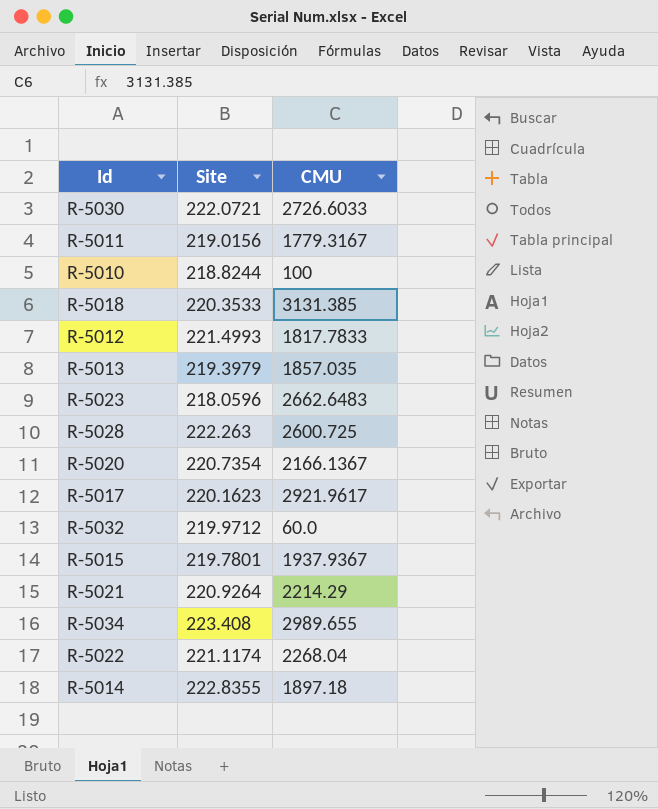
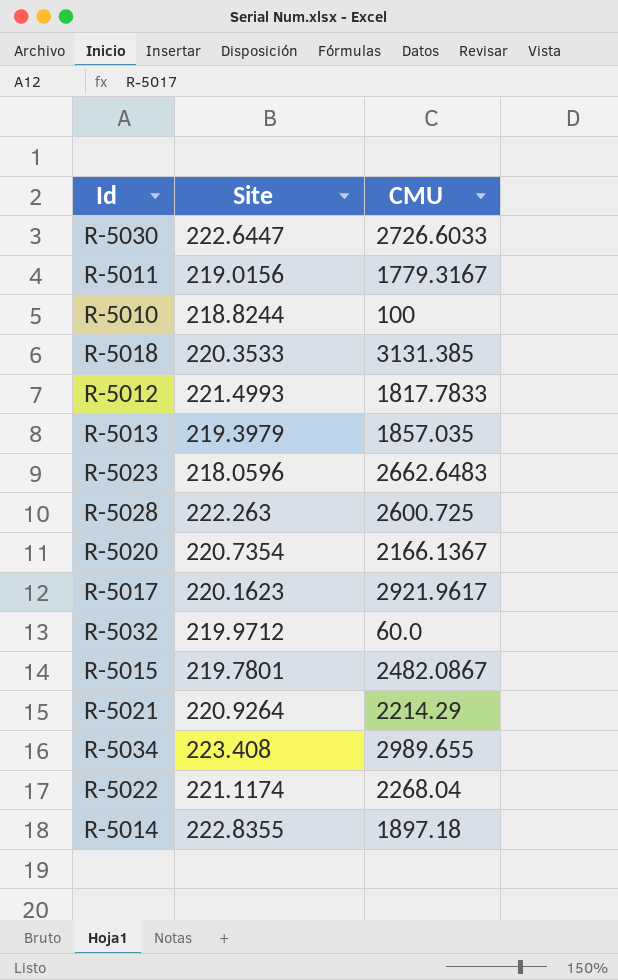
R-5030 | Site: 222.0721 -> 222.6447
R-5015 | CMU: 1937.9367 -> 2482.0867

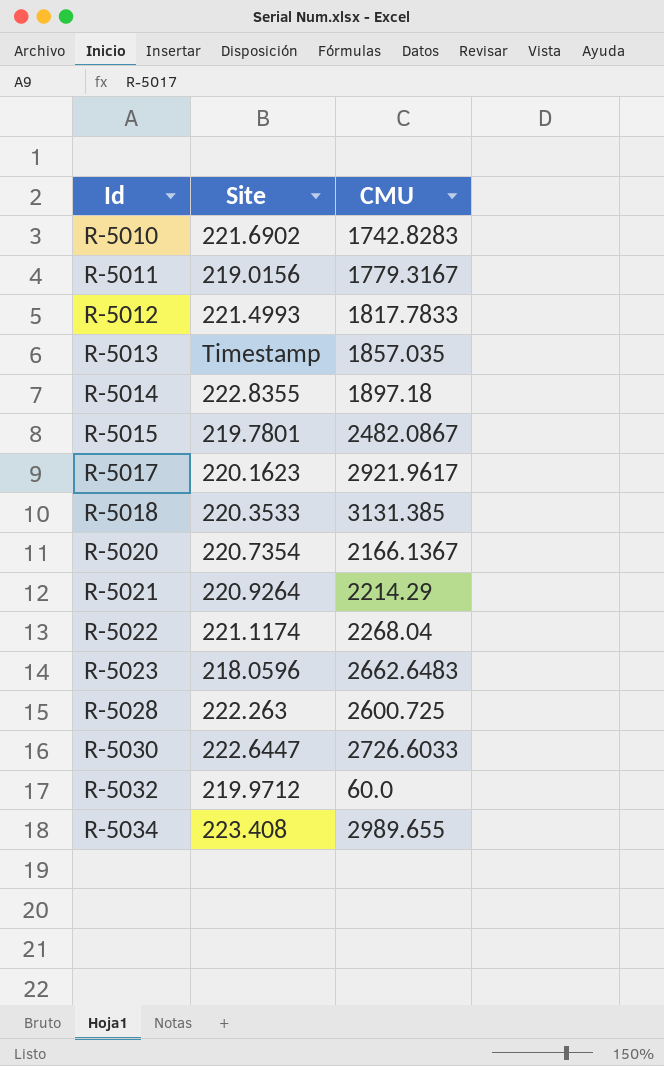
row order: none -> Id ascending
R-5010 | Site: 218.8244 -> 221.6902
R-5010 | CMU: 100 -> 1742.8283
R-5013 | Site: 219.3979 -> Timestamp

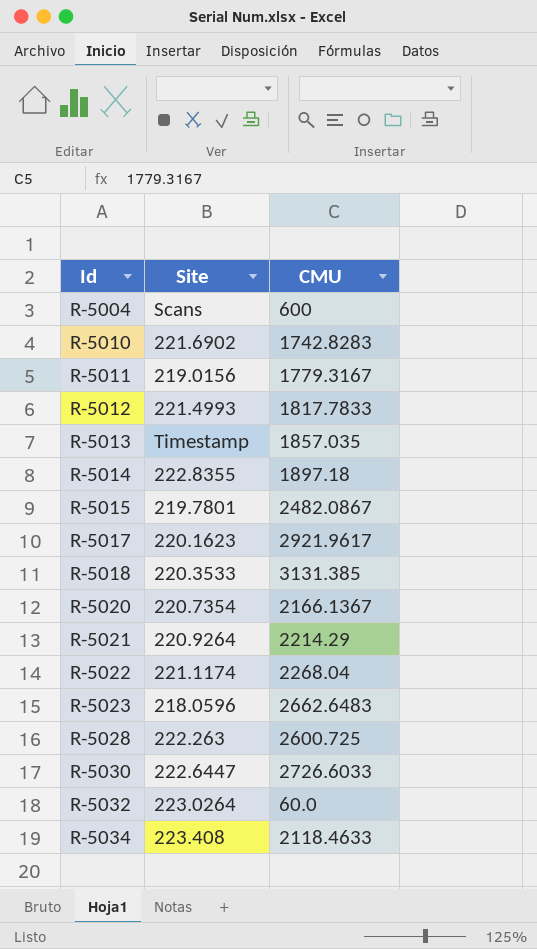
row R-5004: none -> Scans | 600
R-5032 | Site: 219.9712 -> 223.0264
R-5034 | CMU: 2989.655 -> 2118.4633

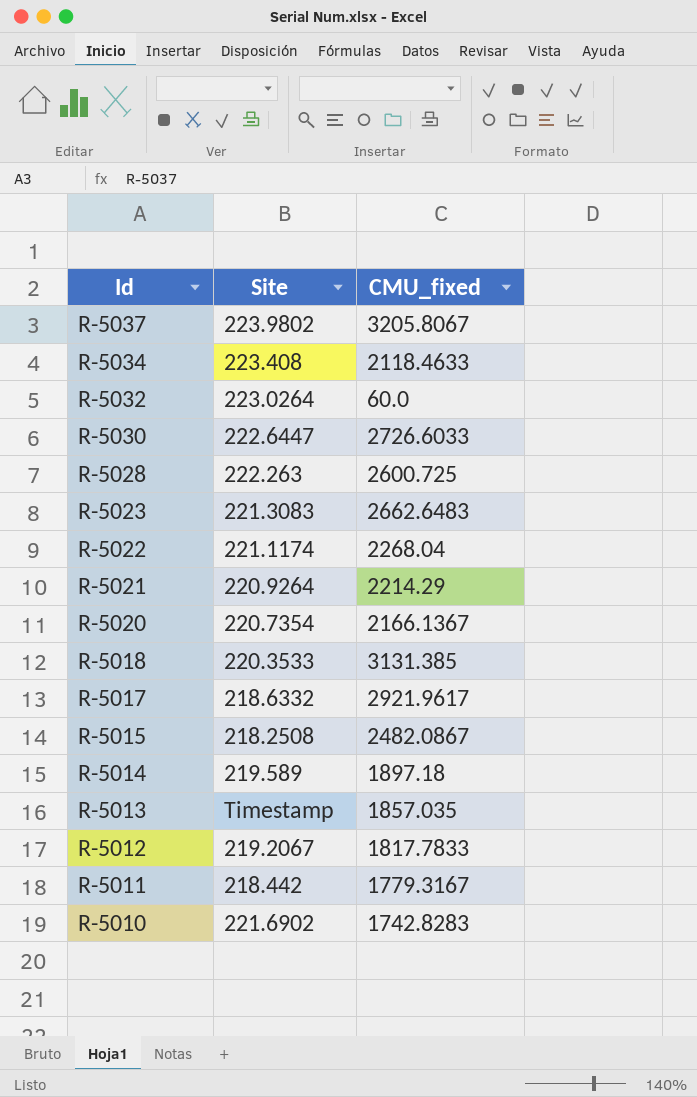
row order: Id ascending -> Id descending
column name: CMU -> CMU_fixed
row R-5004: Scans | 600 -> none
row R-5037: none -> 223.9802 | 3205.8067
R-5023 | Site: 218.0596 -> 221.3083
R-5017 | Site: 220.1623 -> 218.6332
R-5015 | Site: 219.7801 -> 218.2508
R-5014 | Site: 222.8355 -> 219.589
R-5012 | Site: 221.4993 -> 219.2067
R-5011 | Site: 219.0156 -> 218.442

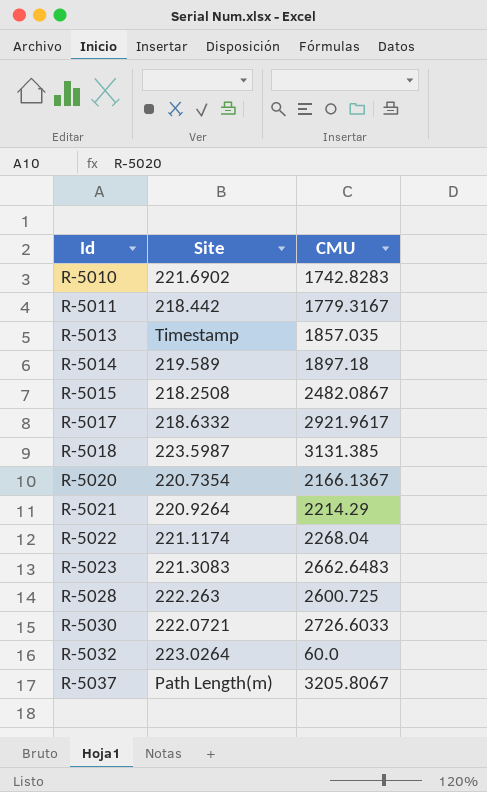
row order: Id descending -> Id ascending
column name: CMU_fixed -> CMU
row R-5034: 223.408 | 2118.4633 -> none
row R-5012: 219.2067 | 1817.7833 -> none
R-5018 | Site: 220.3533 -> 223.5987
R-5030 | Site: 222.6447 -> 222.0721
R-5037 | Site: 223.9802 -> Path Length(m)

